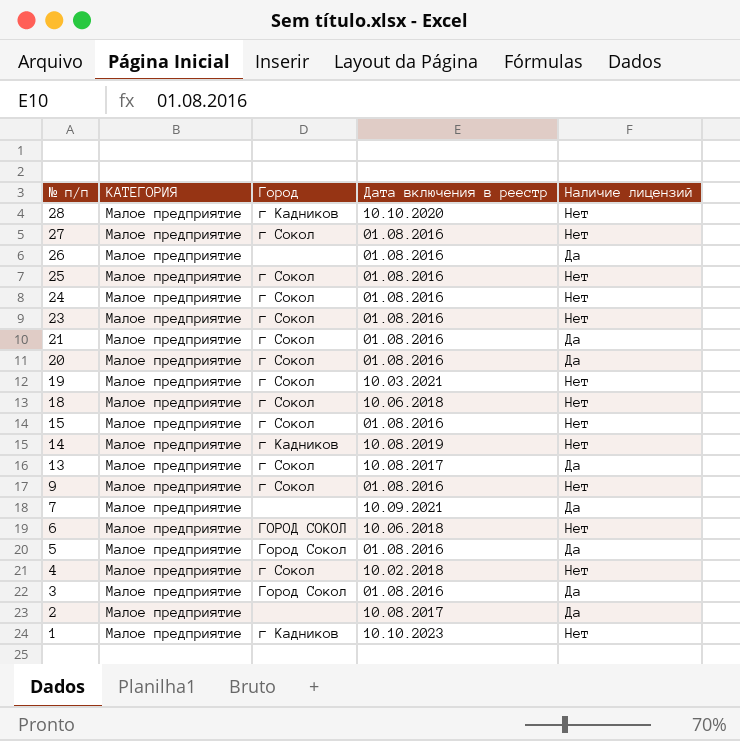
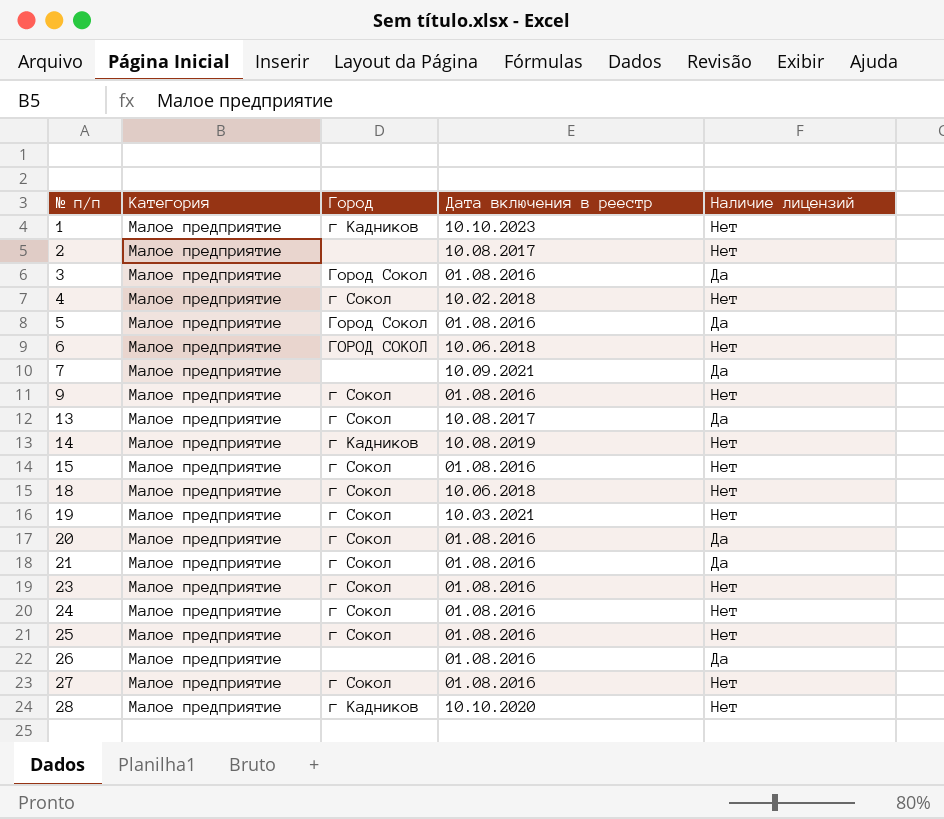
row order: № п/п descending -> № п/п ascending
column name: КАТЕГОРИЯ -> Категория
2 | Наличие лицензий: Да -> Нет

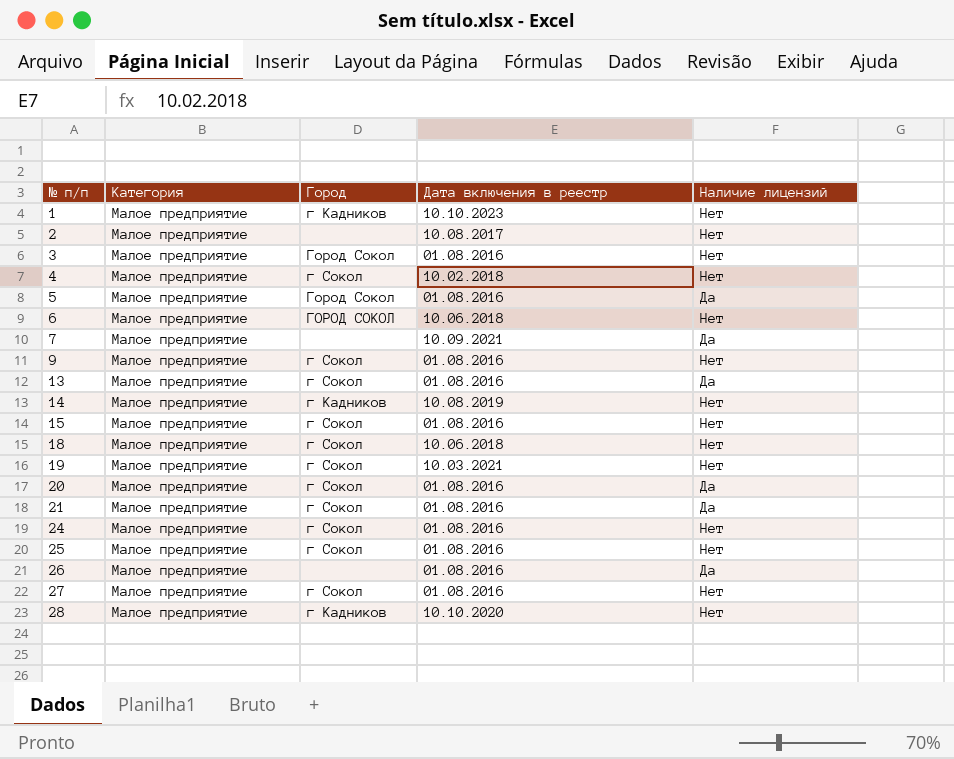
row 23: Малое предприятие | г Сокол | 01.08.2016 | Нет -> none
3 | Наличие лицензий: Да -> Нет
13 | Дата включения в реестр: 10.08.2017 -> 01.08.2016

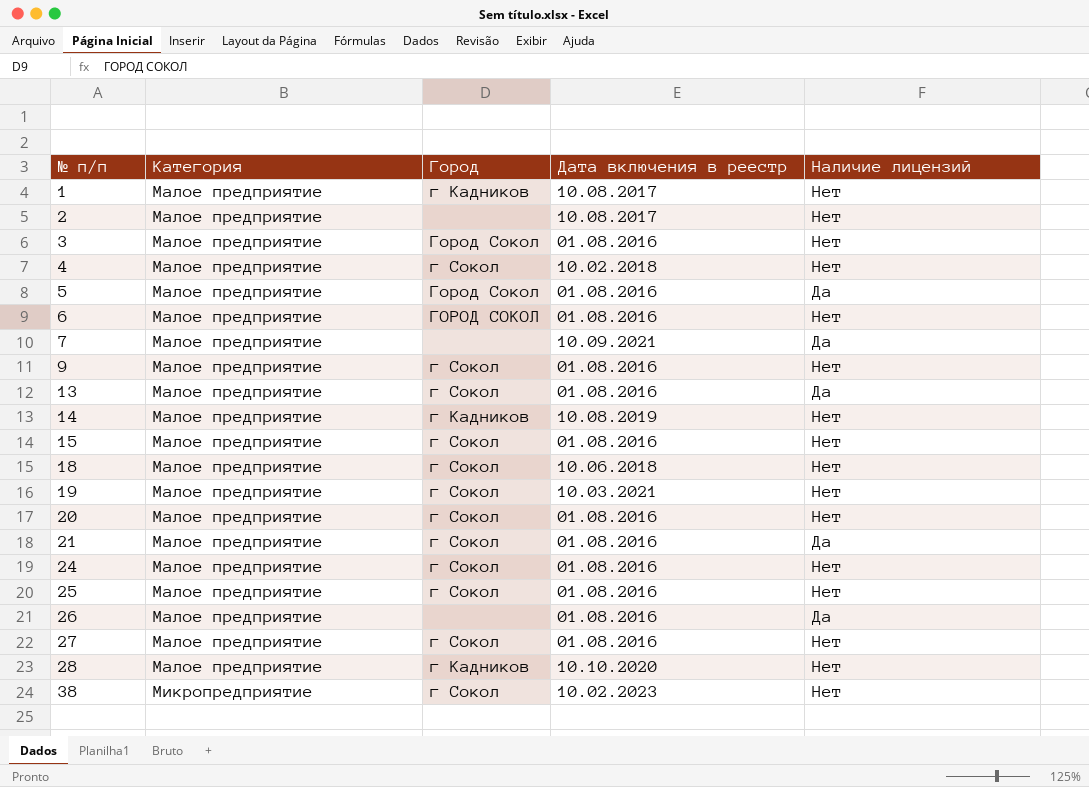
1 | Дата включения в реестр: 10.10.2023 -> 10.08.2017
6 | Дата включения в реестр: 10.06.2018 -> 01.08.2016
20 | Наличие лицензий: Да -> Нет
row 38: none -> Микропредприятие | г Сокол | 10.02.2023 | Нет

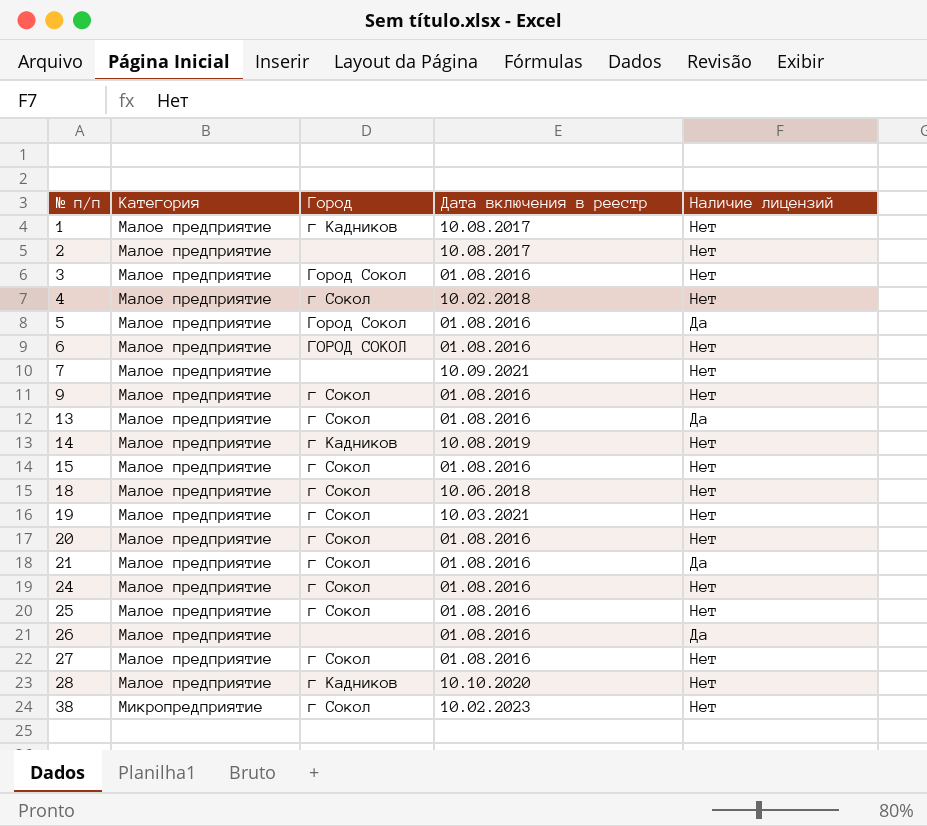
7 | Наличие лицензий: Да -> Нет

